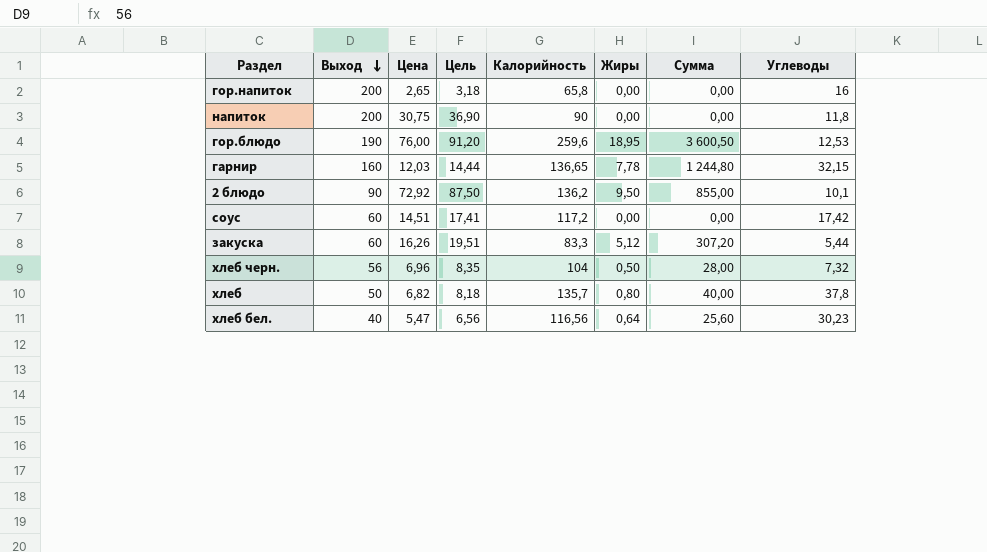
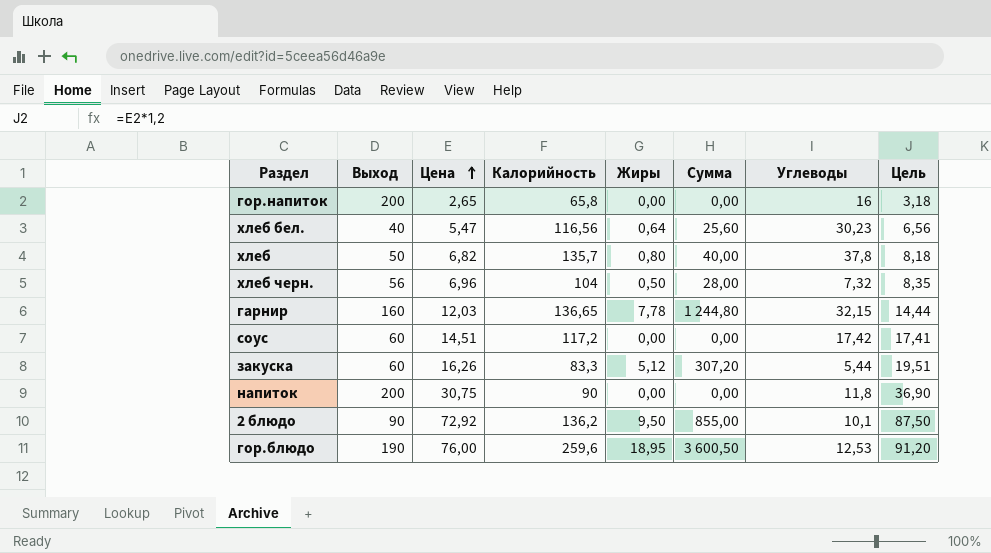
row order: Выход descending -> Цена ascending
column Цель | position: 4 -> 8

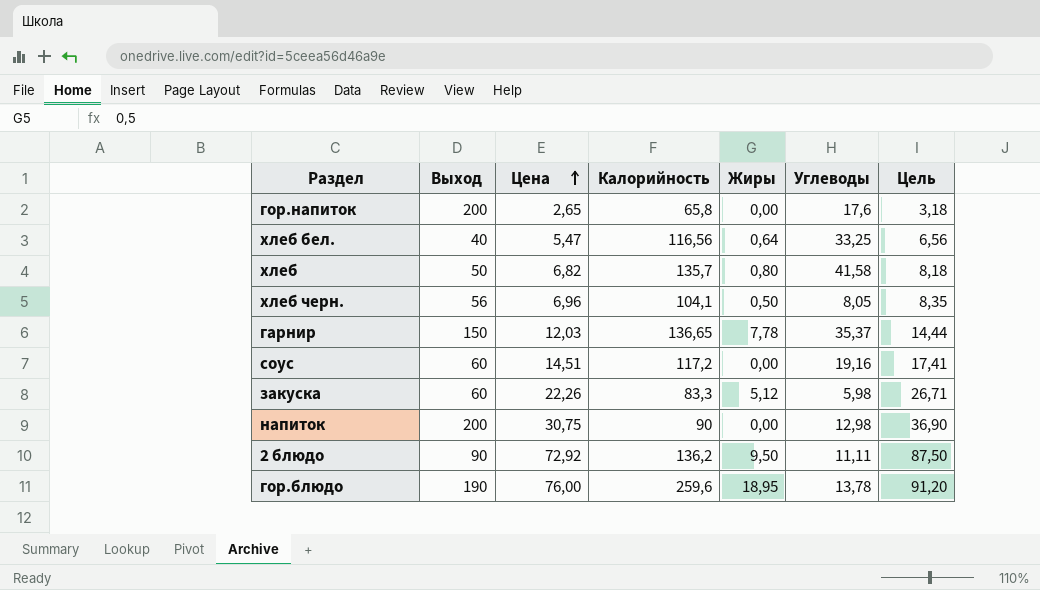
column Сумма | formula: [Выход] * [Жиры] -> none
гор.напиток | Углеводы: 16 -> 17,6
хлеб бел. | Углеводы: 30,23 -> 33,25
хлеб | Углеводы: 37,8 -> 41,58
хлеб черн. | Калорийность: 104 -> 104,1
хлеб черн. | Углеводы: 7,32 -> 8,05
гарнир | Выход: 160 -> 150
гарнир | Углеводы: 32,15 -> 35,37
соус | Углеводы: 17,42 -> 19,16
закуска | Цена: 16,26 -> 22,26
закуска | Углеводы: 5,44 -> 5,98
закуска | Цель: 19,51 -> 26,71
напиток | Углеводы: 11,8 -> 12,98
2 блюдо | Углеводы: 10,1 -> 11,11
гор.блюдо | Углеводы: 12,53 -> 13,78

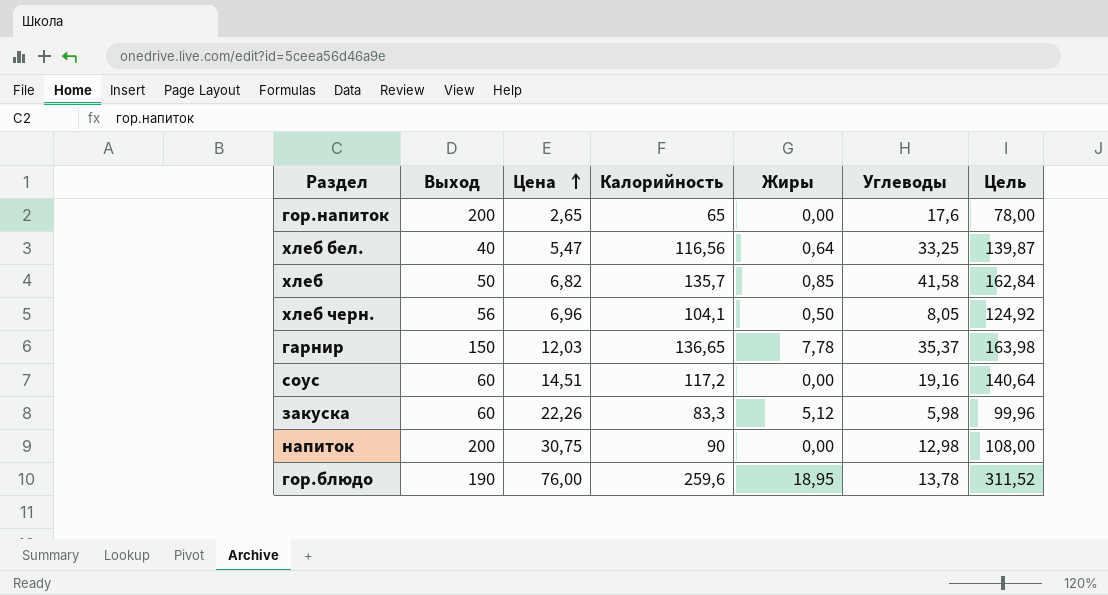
column Цель | formula: [Цена] * 1,2 -> [Калорийность] * 1,2
row 2 блюдо: 90 | 72,92 | 136,2 | 9,50 | 11,11 | 87,50 -> none
гор.напиток | Калорийность: 65,8 -> 65
хлеб | Жиры: 0,80 -> 0,85

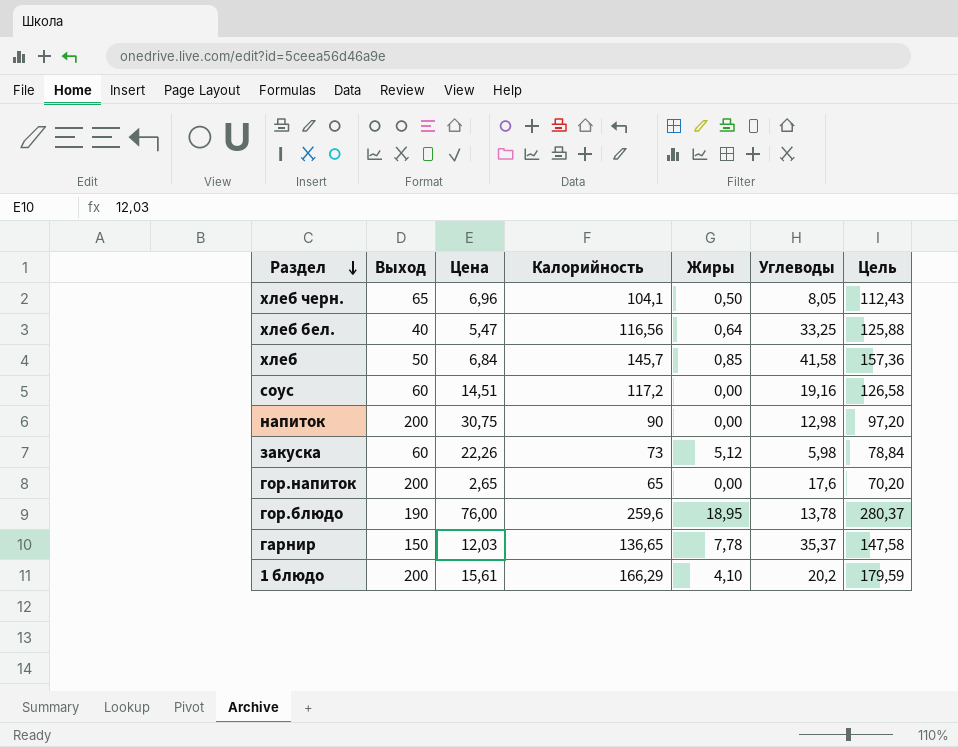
row order: Цена ascending -> Раздел descending
column Цель | formula: [Калорийность] * 1,2 -> [Калорийность] * 1,08
хлеб черн. | Выход: 56 -> 65
хлеб | Цена: 6,82 -> 6,84
хлеб | Калорийность: 135,7 -> 145,7
закуска | Калорийность: 83,3 -> 73
row 1 блюдо: none -> 200 | 15,61 | 166,29 | 4,10 | 20,2 | 179,59

